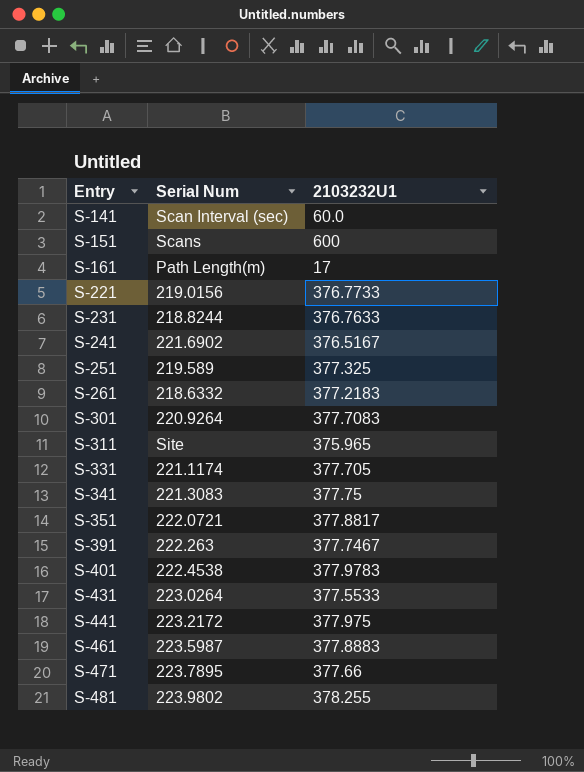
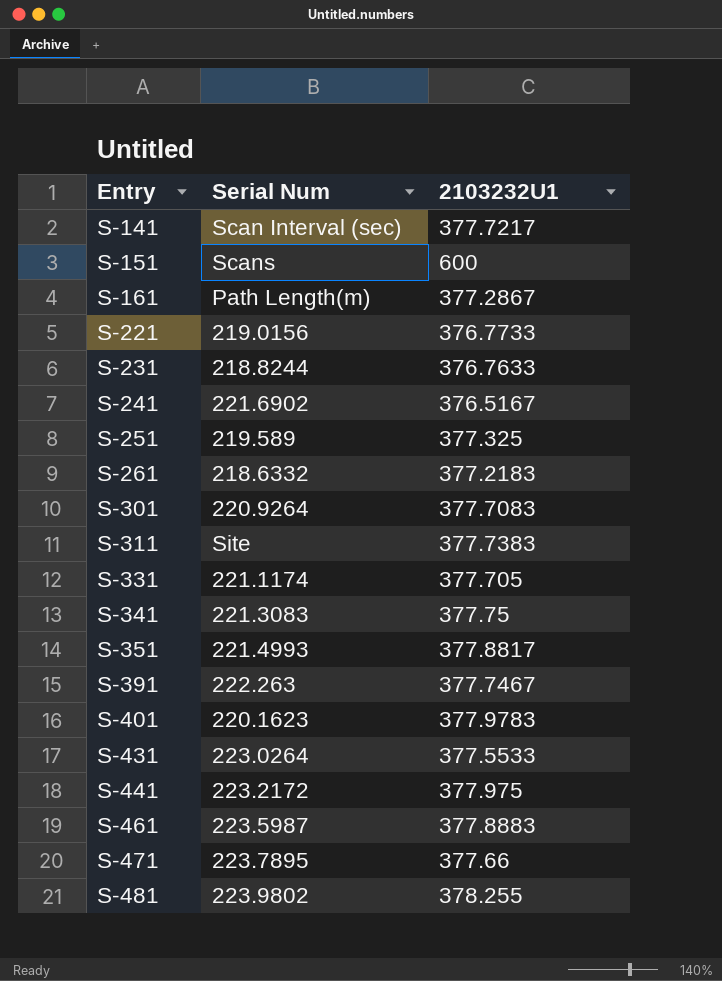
S-141 | 2103232U1: 60.0 -> 377.7217
S-161 | 2103232U1: 17 -> 377.2867
S-311 | 2103232U1: 375.965 -> 377.7383
S-351 | Serial Num: 222.0721 -> 221.4993
S-401 | Serial Num: 222.4538 -> 220.1623

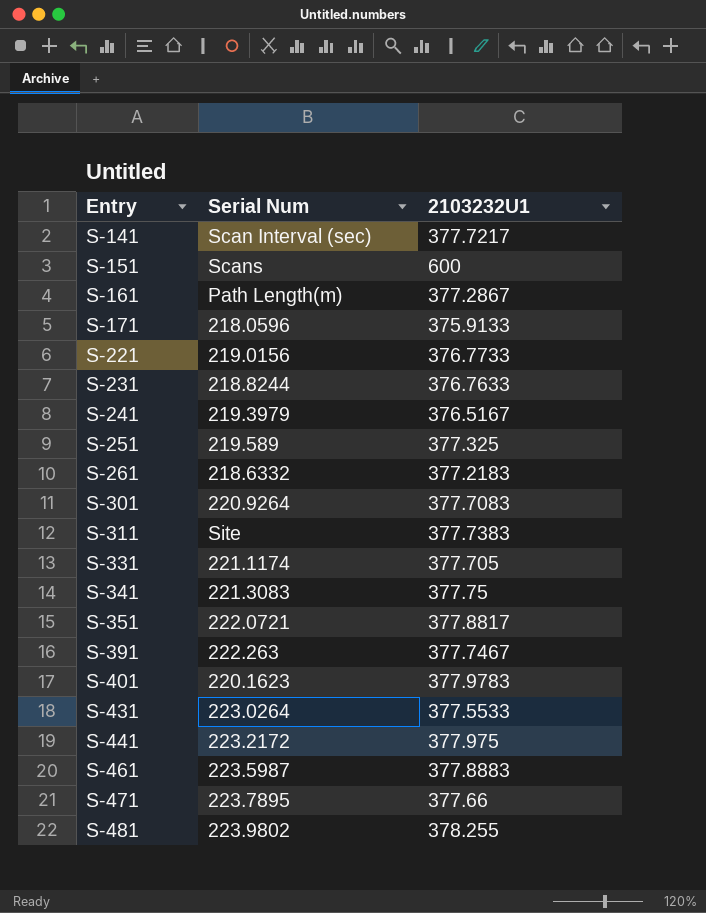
row S-171: none -> 218.0596 | 375.9133
S-241 | Serial Num: 221.6902 -> 219.3979
S-351 | Serial Num: 221.4993 -> 222.0721

